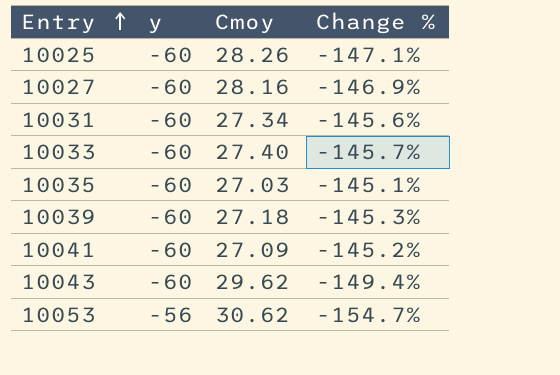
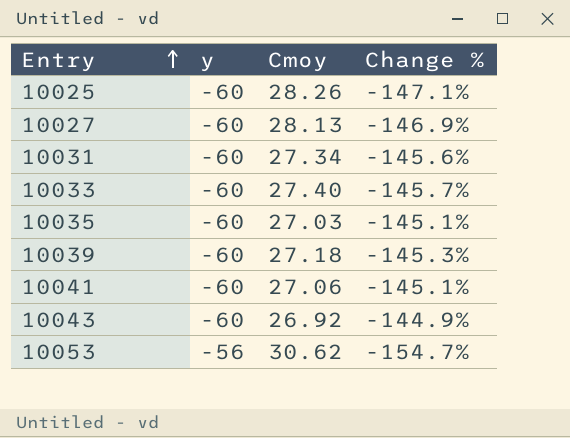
10027 | Cmoy: 28.16 -> 28.13
10041 | Cmoy: 27.09 -> 27.06
10041 | Change %: -145.2% -> -145.1%
10043 | Cmoy: 29.62 -> 26.92
10043 | Change %: -149.4% -> -144.9%

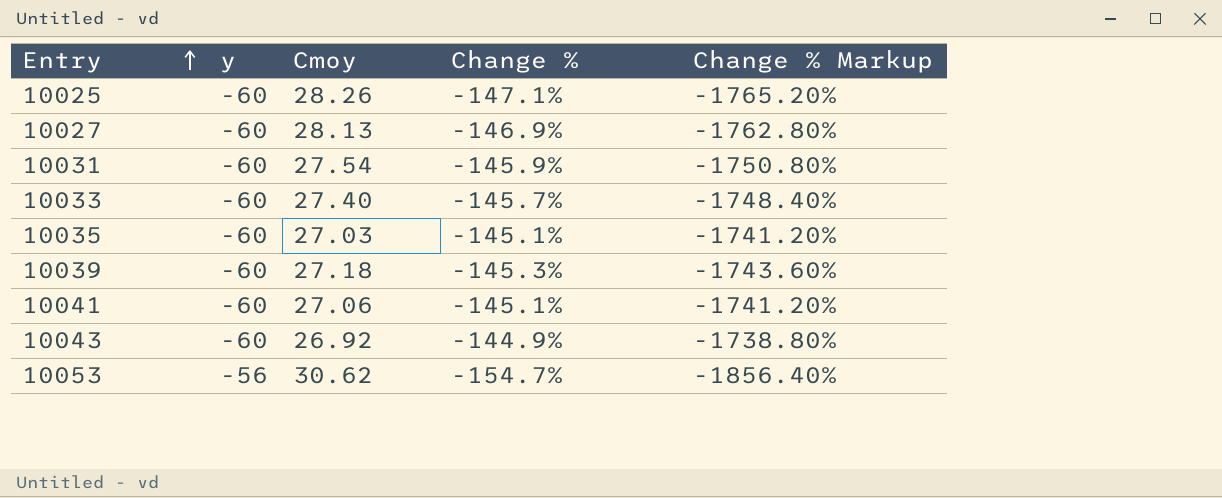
column Change % Markup | formula: none -> [Change %] * 12
10031 | Cmoy: 27.34 -> 27.54
10031 | Change %: -145.6% -> -145.9%

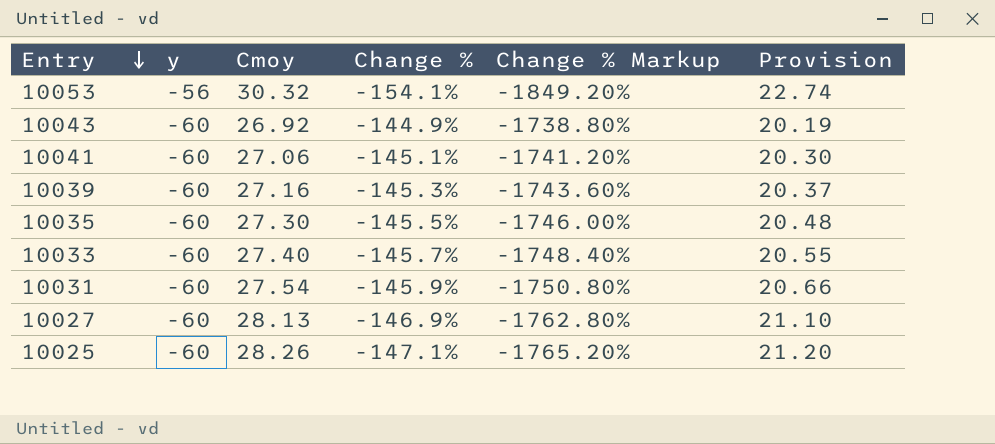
row order: Entry ascending -> Entry descending
column Provision | formula: none -> [Cmoy] * 0.75
10053 | Cmoy: 30.62 -> 30.32
10053 | Change %: -154.7% -> -154.1%
10053 | Change % Markup: -1856.40% -> -1849.20%
10039 | Cmoy: 27.18 -> 27.16
10035 | Cmoy: 27.03 -> 27.30
10035 | Change %: -145.1% -> -145.5%
10035 | Change % Markup: -1741.20% -> -1746.00%

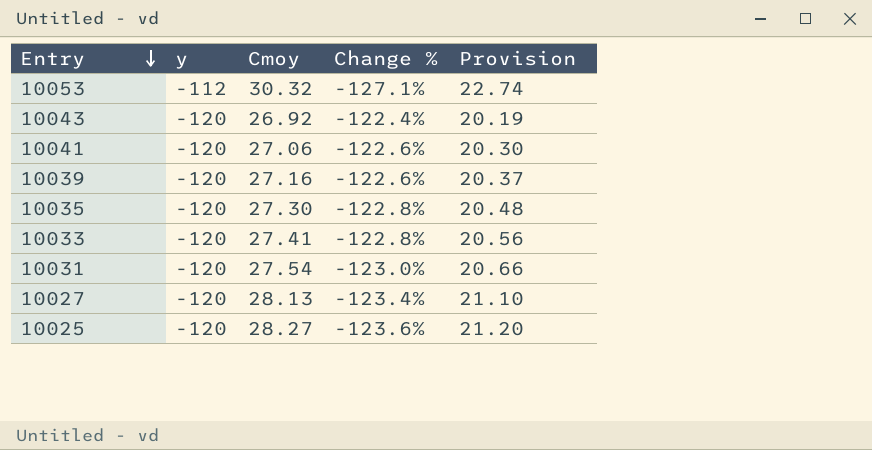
column Change % Markup | formula: [Change %] * 12 -> none
10053 | y: -56 -> -112
10053 | Change %: -154.1% -> -127.1%
10043 | y: -60 -> -120
10043 | Change %: -144.9% -> -122.4%
10041 | y: -60 -> -120
10041 | Change %: -145.1% -> -122.6%
10039 | y: -60 -> -120
10039 | Change %: -145.3% -> -122.6%
10035 | y: -60 -> -120
10035 | Change %: -145.5% -> -122.8%
10033 | y: -60 -> -120
10033 | Cmoy: 27.40 -> 27.41
10033 | Change %: -145.7% -> -122.8%
10033 | Provision: 20.55 -> 20.56
10031 | y: -60 -> -120
10031 | Change %: -145.9% -> -123.0%
10027 | y: -60 -> -120
10027 | Change %: -146.9% -> -123.4%
10025 | y: -60 -> -120
10025 | Cmoy: 28.26 -> 28.27
10025 | Change %: -147.1% -> -123.6%

